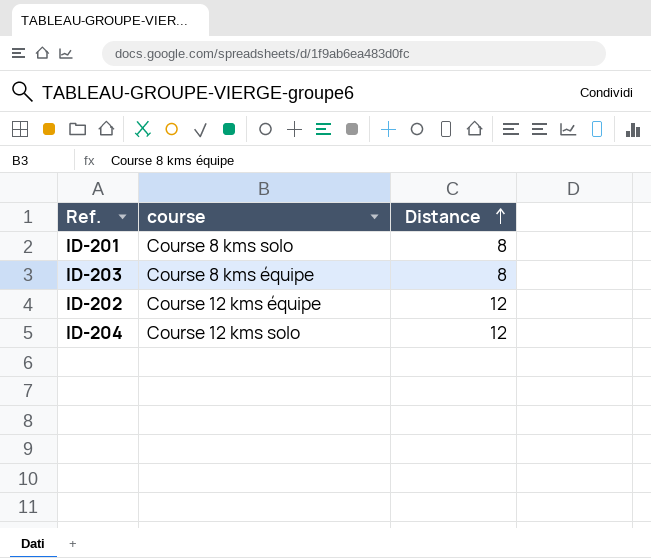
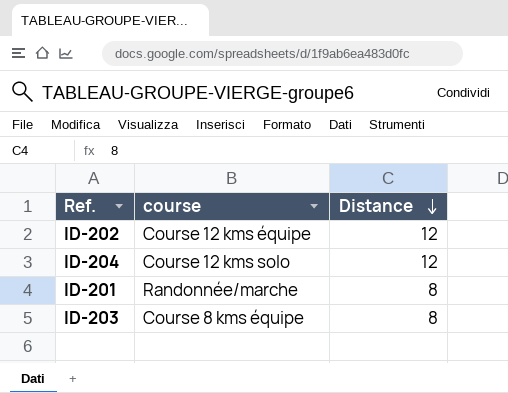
row order: Distance ascending -> Distance descending
ID-201 | course: Course 8 kms solo -> Randonnée/marche

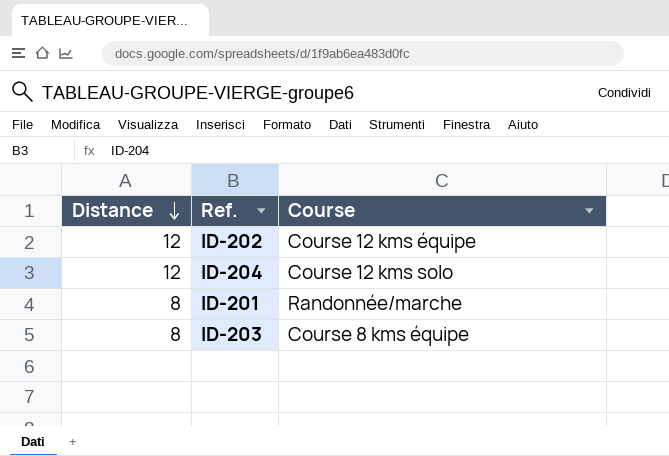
column Distance | position: 3 -> 1
column name: course -> Course

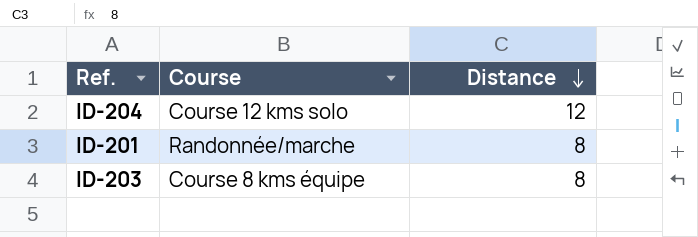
column Distance | position: 1 -> 3
row ID-202: 12 | Course 12 kms équipe -> none

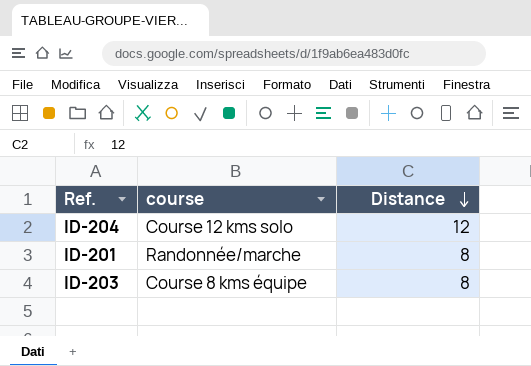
column name: Course -> course

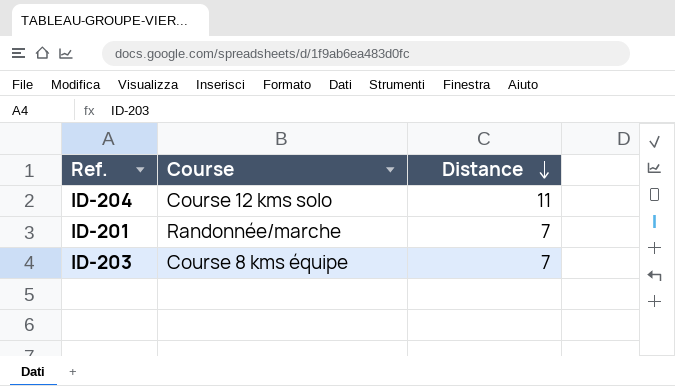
column name: course -> Course
ID-204 | Distance: 12 -> 11
ID-201 | Distance: 8 -> 7
ID-203 | Distance: 8 -> 7

